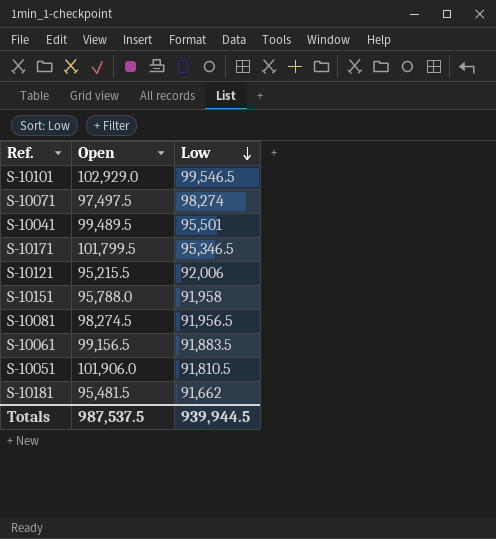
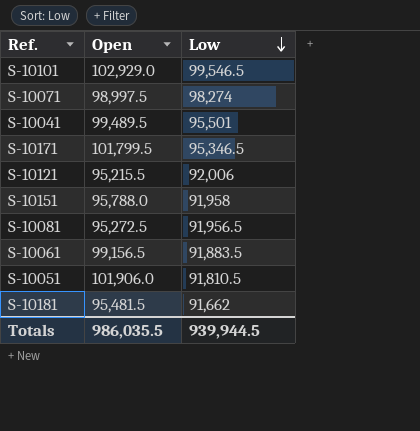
S-10071 | Open: 97,497.5 -> 98,997.5
S-10081 | Open: 98,274.5 -> 95,272.5
Totals | Open: 987,537.5 -> 986,035.5

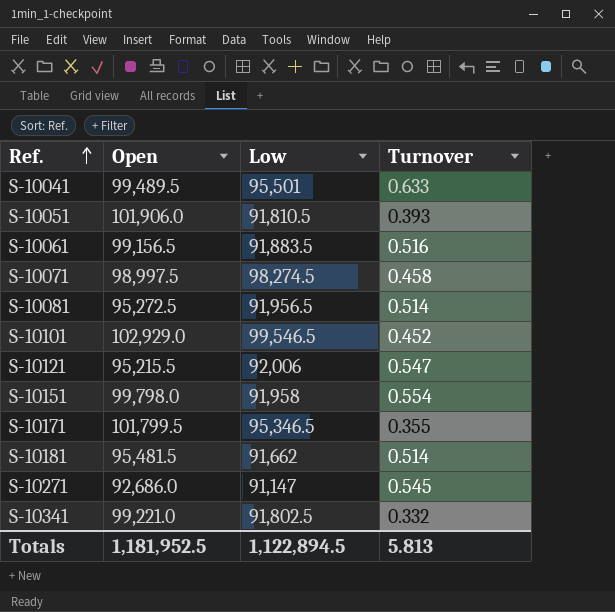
row order: Low descending -> Ref. ascending
column Turnover | position: none -> 4
S-10071 | Low: 98,274 -> 98,274.5
S-10151 | Open: 95,788.0 -> 99,798.0
row S-10271: none -> 92,686.0 | 91,147 | 0.545
row S-10341: none -> 99,221.0 | 91,802.5 | 0.332
Totals | Open: 986,035.5 -> 1,181,952.5
Totals | Low: 939,944.5 -> 1,122,894.5

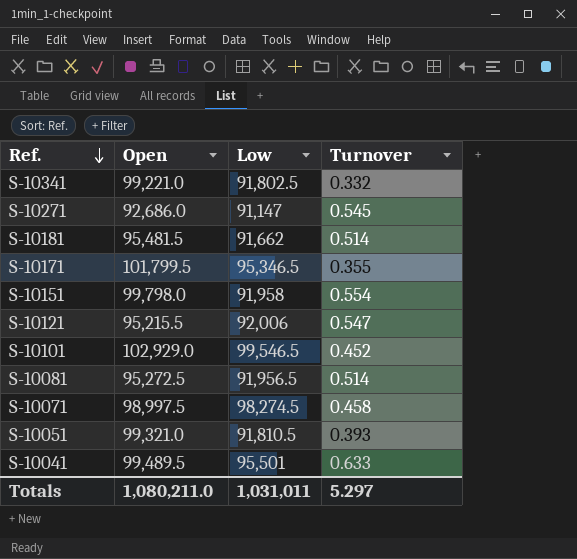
row order: Ref. ascending -> Ref. descending
row S-10061: 99,156.5 | 91,883.5 | 0.516 -> none
S-10051 | Open: 101,906.0 -> 99,321.0
Totals | Open: 1,181,952.5 -> 1,080,211.0
Totals | Low: 1,122,894.5 -> 1,031,011
Totals | Turnover: 5.813 -> 5.297

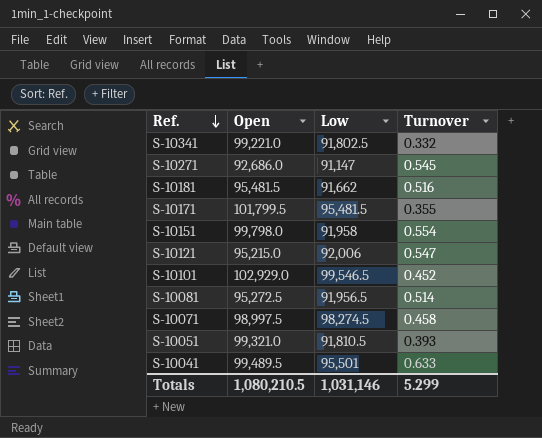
S-10181 | Turnover: 0.514 -> 0.516
S-10171 | Low: 95,346.5 -> 95,481.5
S-10121 | Open: 95,215.5 -> 95,215.0
Totals | Open: 1,080,211.0 -> 1,080,210.5
Totals | Low: 1,031,011 -> 1,031,146
Totals | Turnover: 5.297 -> 5.299

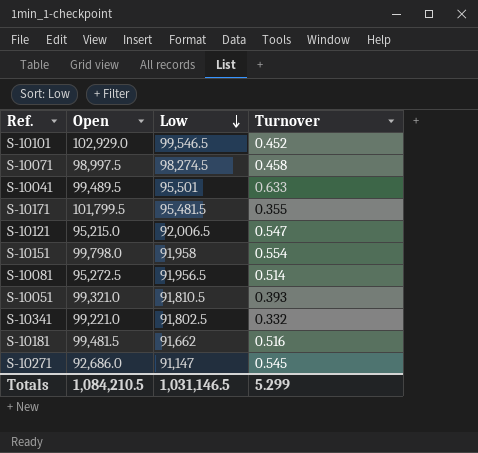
row order: Ref. descending -> Low descending
S-10121 | Low: 92,006 -> 92,006.5
S-10181 | Open: 95,481.5 -> 99,481.5
Totals | Open: 1,080,210.5 -> 1,084,210.5
Totals | Low: 1,031,146 -> 1,031,146.5

